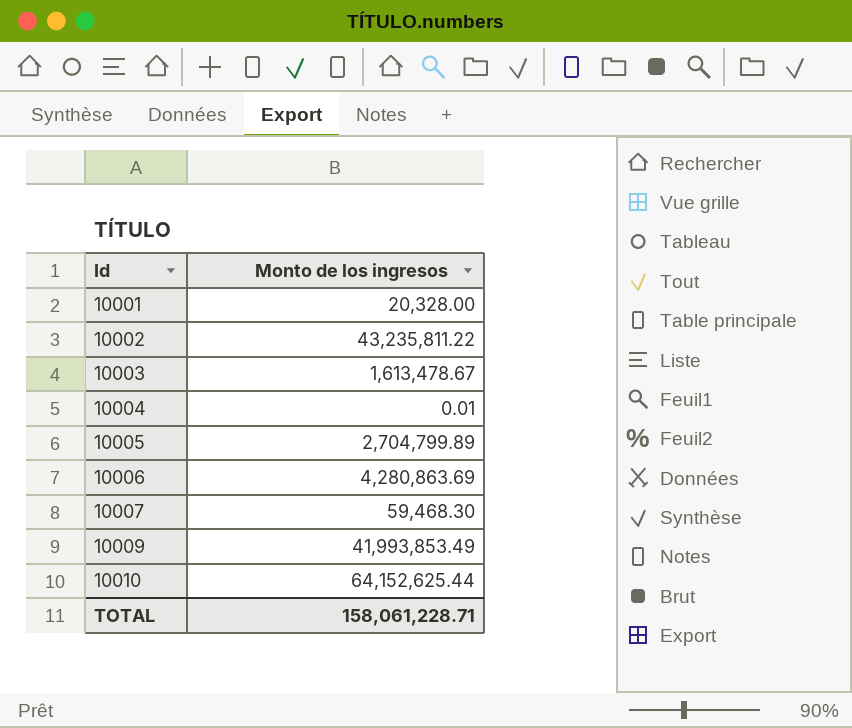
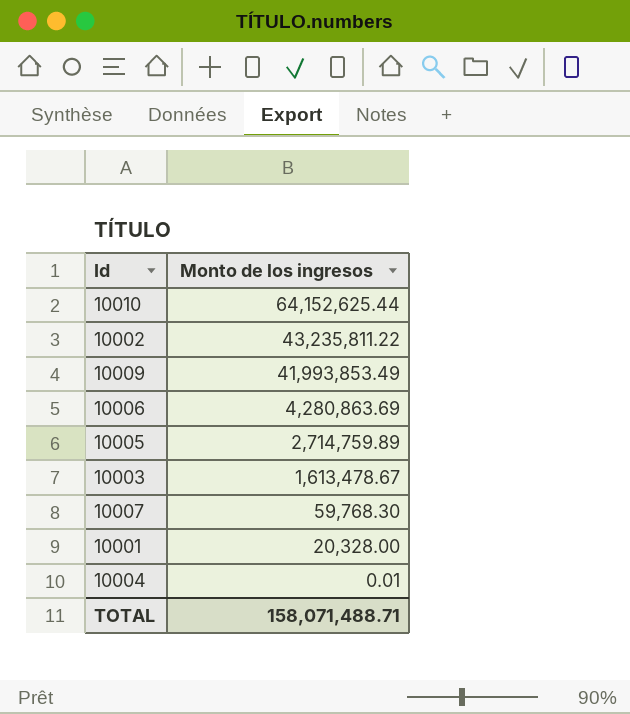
row order: Id ascending -> Monto de los ingresos descending
10005 | Monto de los ingresos: 2,704,799.89 -> 2,714,759.89
10007 | Monto de los ingresos: 59,468.30 -> 59,768.30
TOTAL | Monto de los ingresos: 158,061,228.71 -> 158,071,488.71

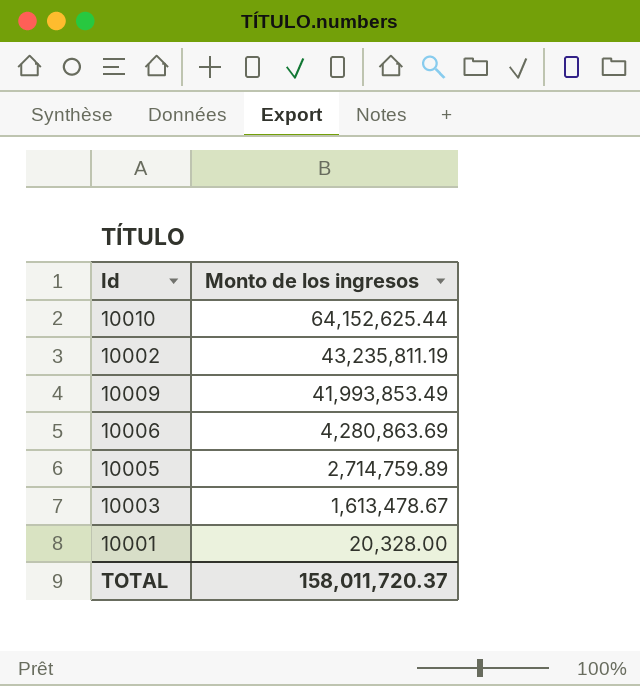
row 10007: 59,768.30 -> none
row 10004: 0.01 -> none
10002 | Monto de los ingresos: 43,235,811.22 -> 43,235,811.19
TOTAL | Monto de los ingresos: 158,071,488.71 -> 158,011,720.37

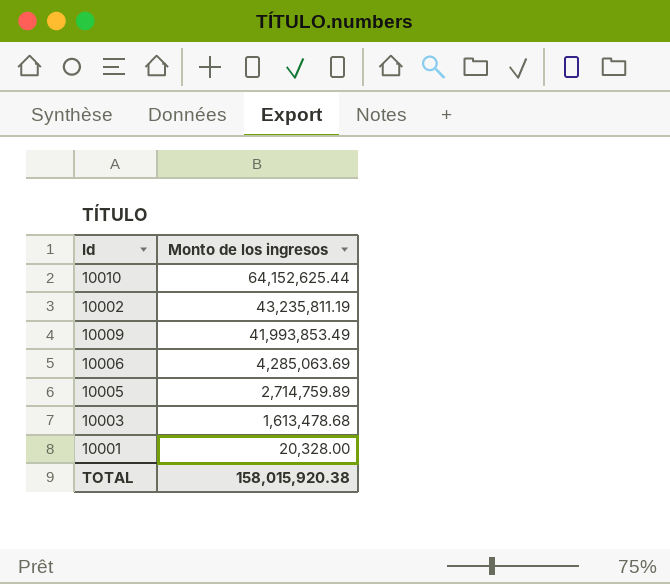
10006 | Monto de los ingresos: 4,280,863.69 -> 4,285,063.69
10003 | Monto de los ingresos: 1,613,478.67 -> 1,613,478.68
TOTAL | Monto de los ingresos: 158,011,720.37 -> 158,015,920.38

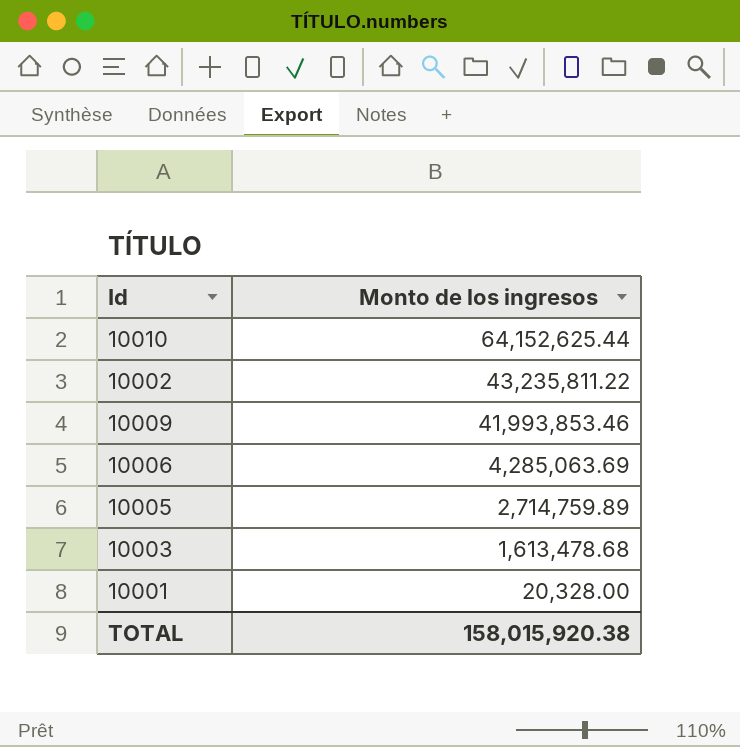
10002 | Monto de los ingresos: 43,235,811.19 -> 43,235,811.22
10009 | Monto de los ingresos: 41,993,853.49 -> 41,993,853.46

